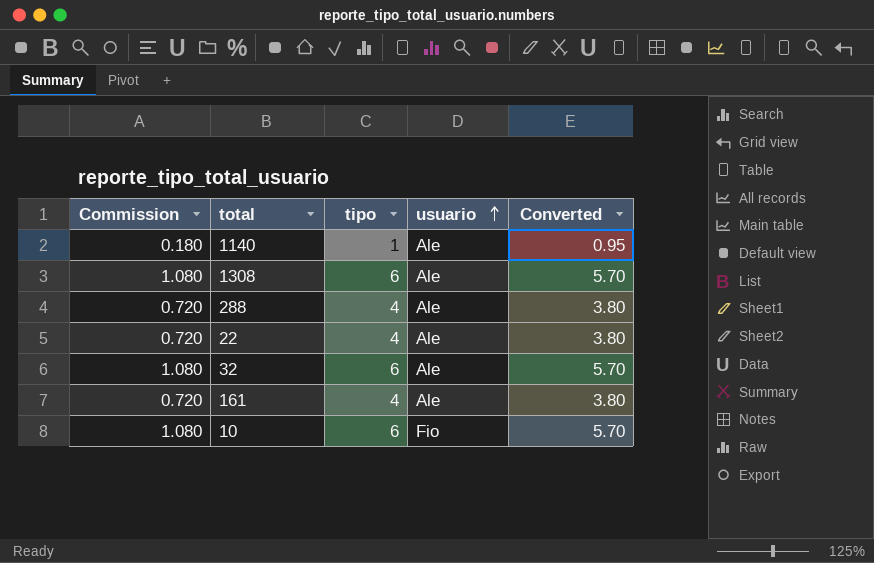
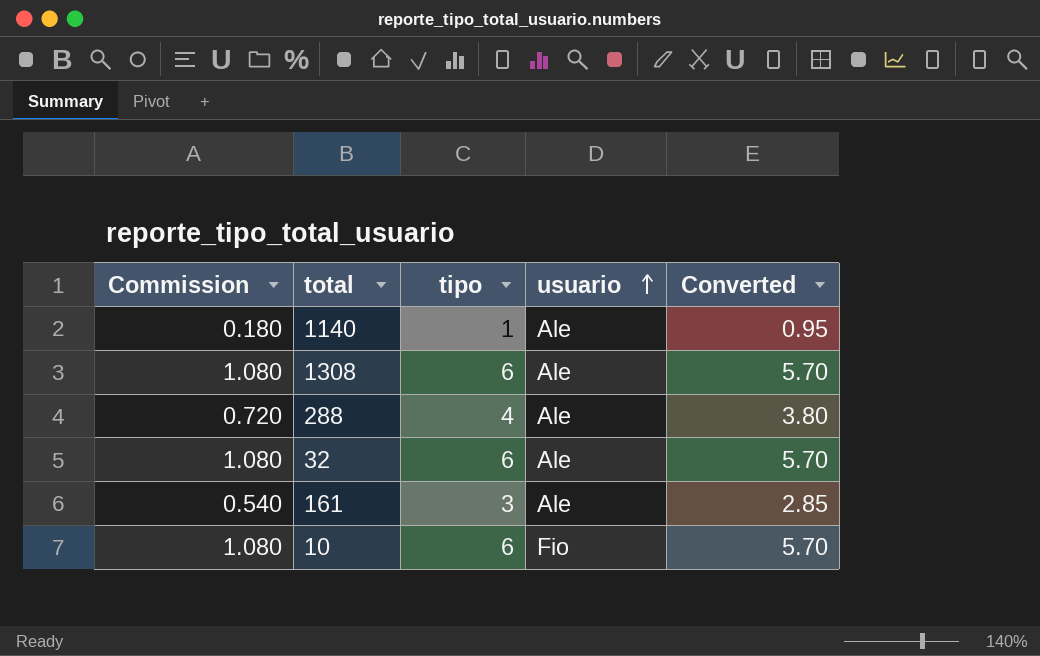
row 22: 0.720 | 4 | Ale | 3.80 -> none
161 | Commission: 0.720 -> 0.540
161 | tipo: 4 -> 3
161 | Converted: 3.80 -> 2.85

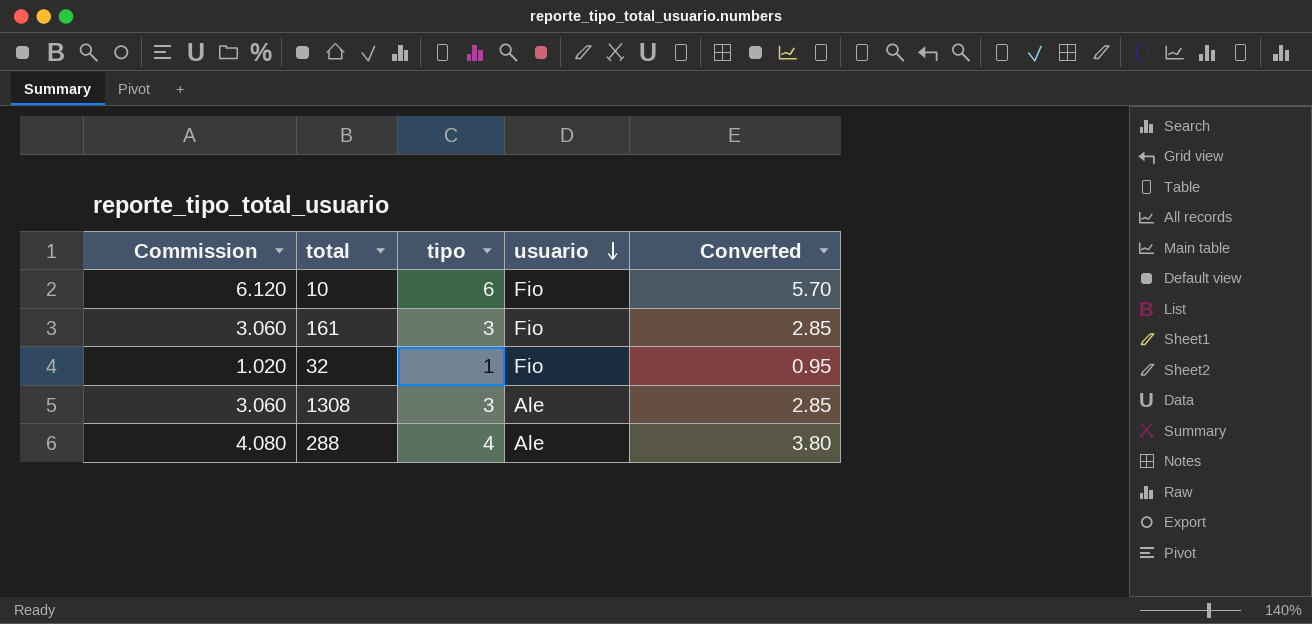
row order: usuario ascending -> usuario descending
column Commission | formula: [tipo] * 0.18 -> [tipo] * 1.02
row 1140: 0.180 | 1 | Ale | 0.95 -> none
161 | usuario: Ale -> Fio
32 | tipo: 6 -> 1
32 | usuario: Ale -> Fio
32 | Converted: 5.70 -> 0.95
1308 | tipo: 6 -> 3
1308 | Converted: 5.70 -> 2.85

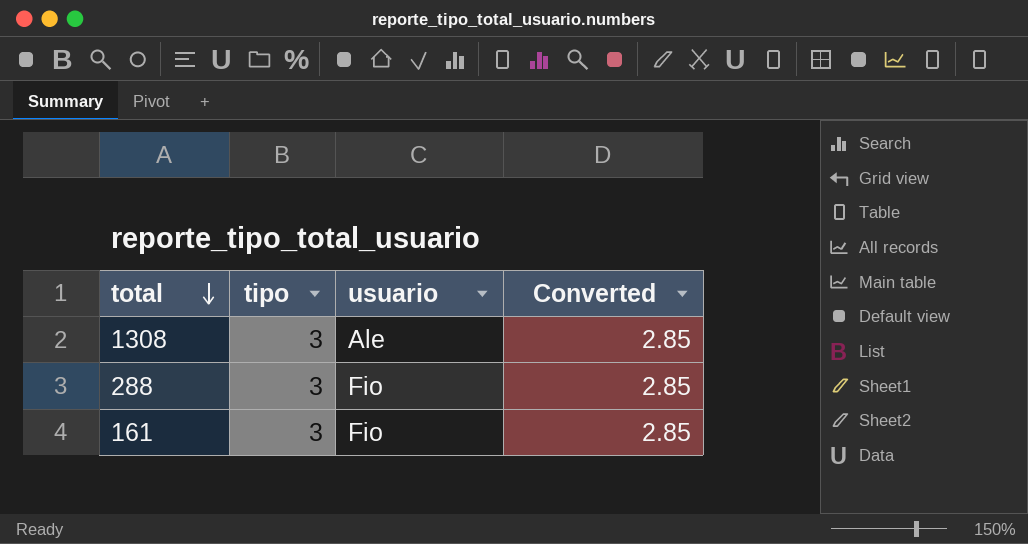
row order: usuario descending -> total descending
column Commission | formula: [tipo] * 1.02 -> none
row 10: 6.120 | 6 | Fio | 5.70 -> none
row 32: 1.020 | 1 | Fio | 0.95 -> none
288 | tipo: 4 -> 3
288 | usuario: Ale -> Fio
288 | Converted: 3.80 -> 2.85

